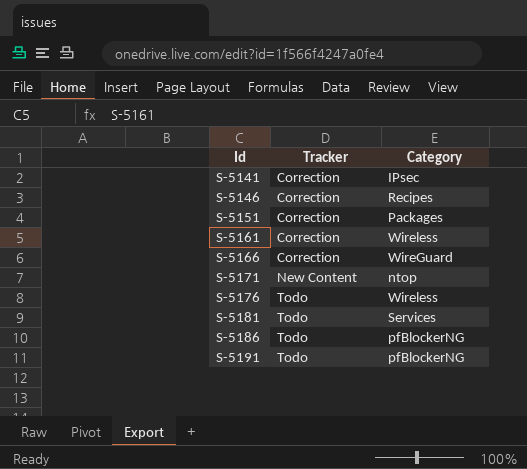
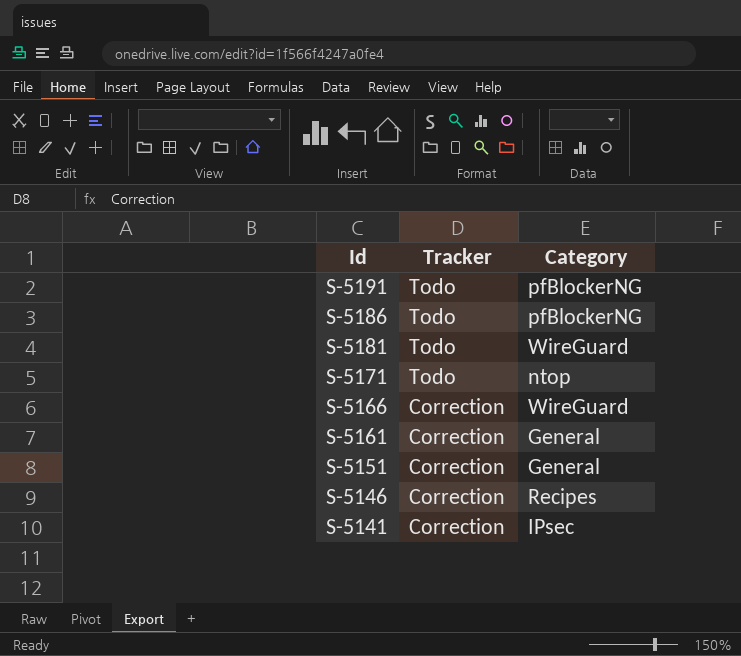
row order: Id ascending -> Id descending
row S-5176: Todo | Wireless -> none
S-5181 | Category: Services -> WireGuard
S-5171 | Tracker: New Content -> Todo
S-5161 | Category: Wireless -> General
S-5151 | Category: Packages -> General

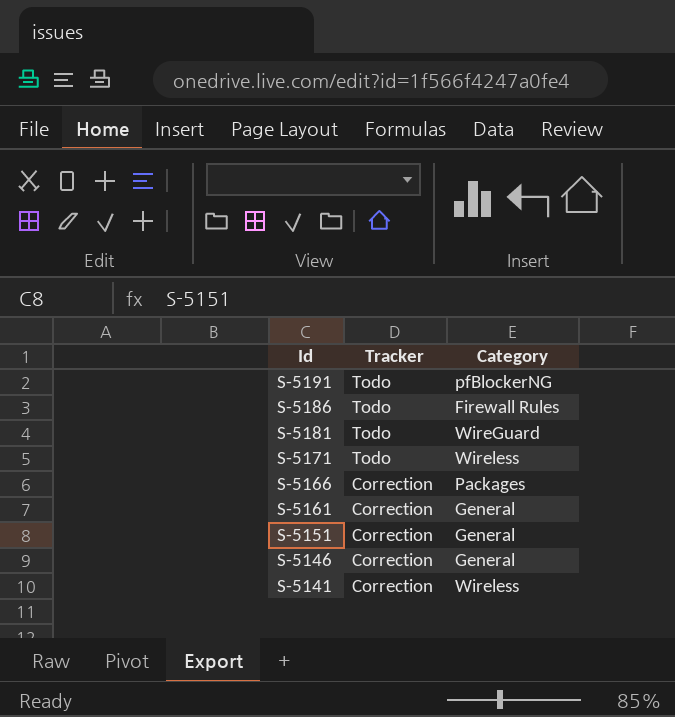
S-5186 | Category: pfBlockerNG -> Firewall Rules
S-5171 | Category: ntop -> Wireless
S-5166 | Category: WireGuard -> Packages
S-5146 | Category: Recipes -> General
S-5141 | Category: IPsec -> Wireless

